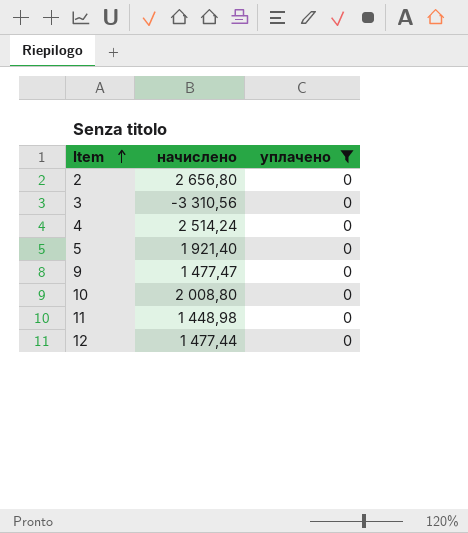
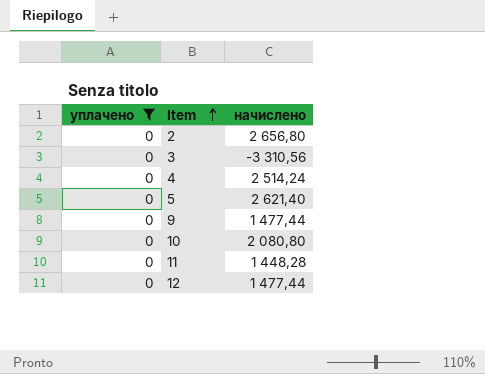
column уплачено | position: 3 -> 1
5 | начислено: 1 921,40 -> 2 621,40
9 | начислено: 1 477,47 -> 1 477,44
10 | начислено: 2 008,80 -> 2 080,80
11 | начислено: 1 448,98 -> 1 448,28

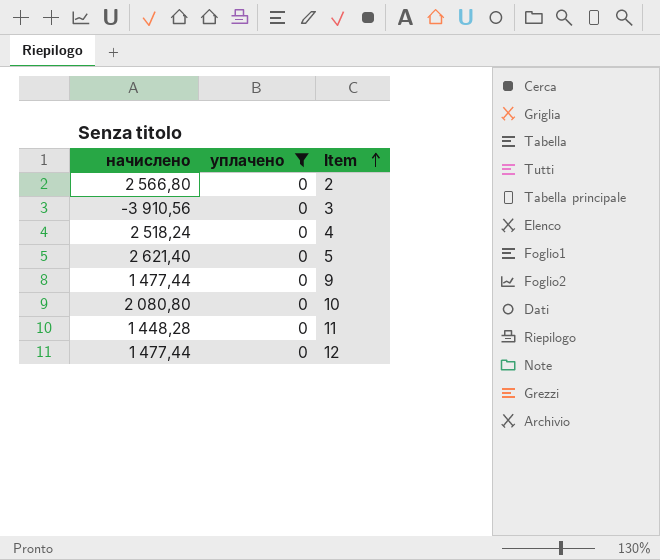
column начислено | position: 3 -> 1
2 | начислено: 2 656,80 -> 2 566,80
3 | начислено: -3 310,56 -> -3 910,56
4 | начислено: 2 514,24 -> 2 518,24

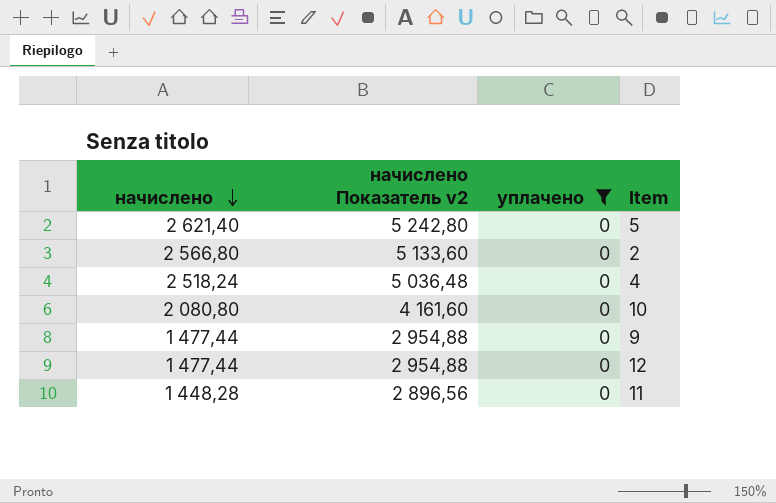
row order: Item ascending -> начислено descending
column начислено Показатель v2 | formula: none -> [начислено] * 2
row 3: -3 910,56 | 0 -> none

